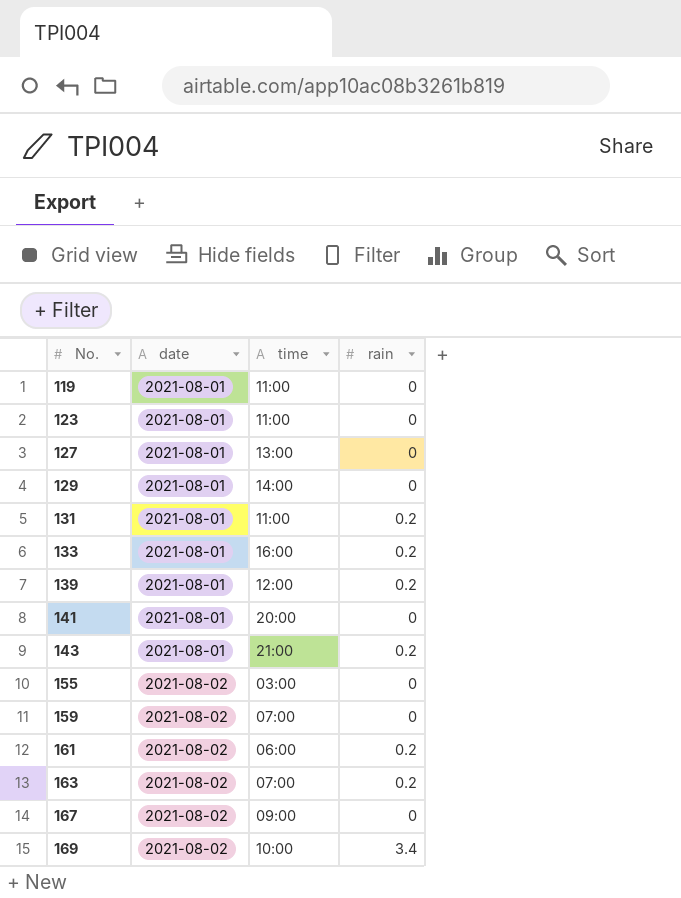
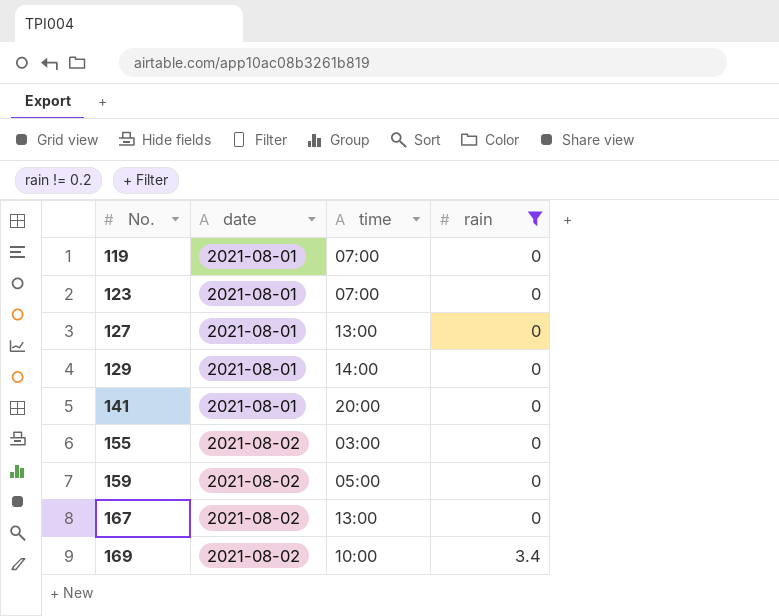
filter: none -> rain != 0.2
119 | time: 11:00 -> 07:00
123 | time: 11:00 -> 07:00
159 | time: 07:00 -> 05:00
167 | time: 09:00 -> 13:00

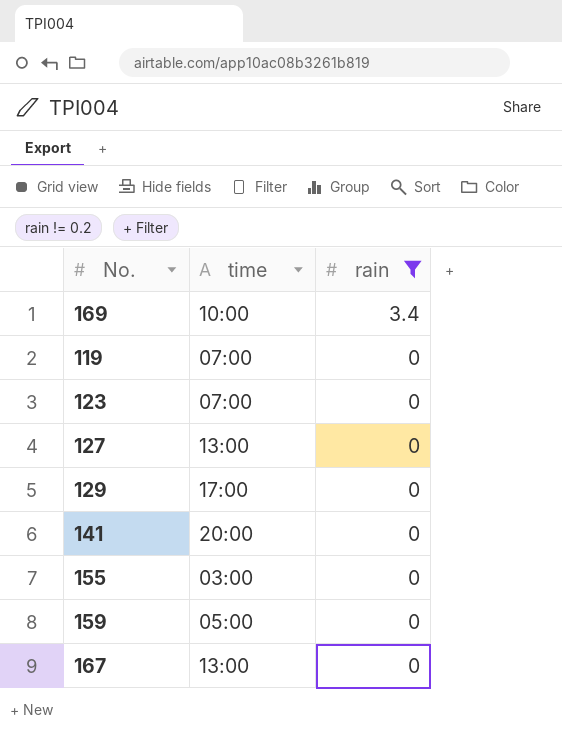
row order: No. ascending -> rain descending
column date | position: 2 -> none
129 | time: 14:00 -> 17:00

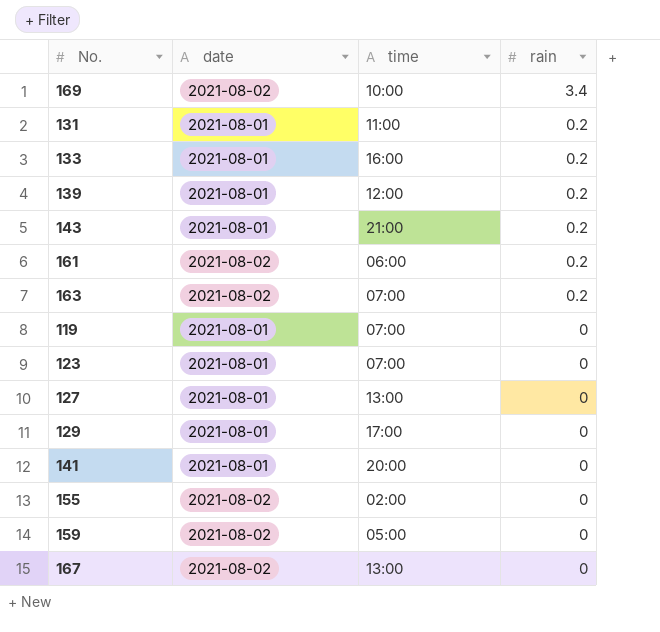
filter: rain != 0.2 -> none
column date | position: none -> 2
155 | time: 03:00 -> 02:00

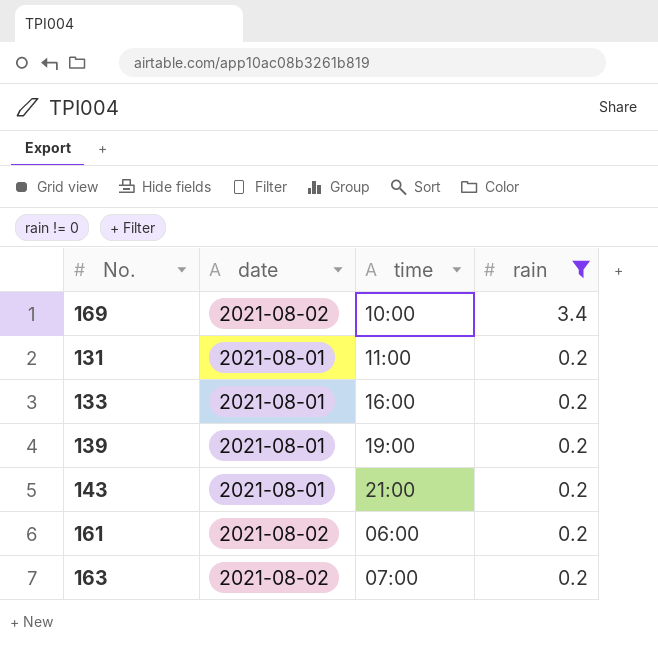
filter: none -> rain != 0
139 | time: 12:00 -> 19:00

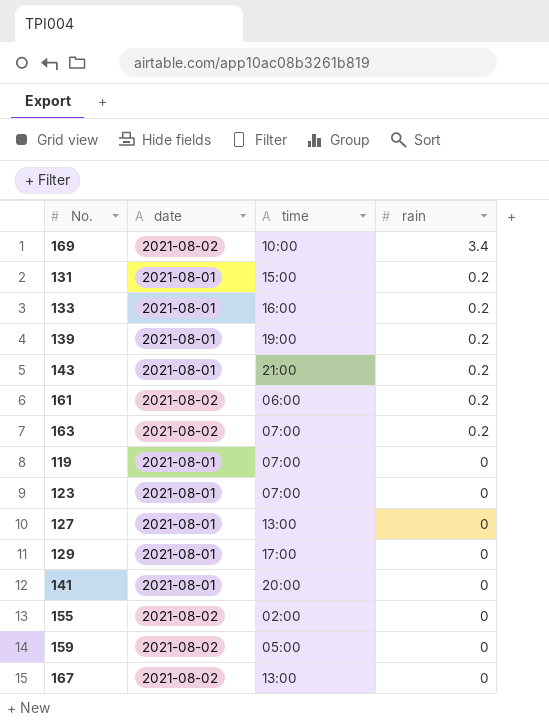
filter: rain != 0 -> none
131 | time: 11:00 -> 15:00

